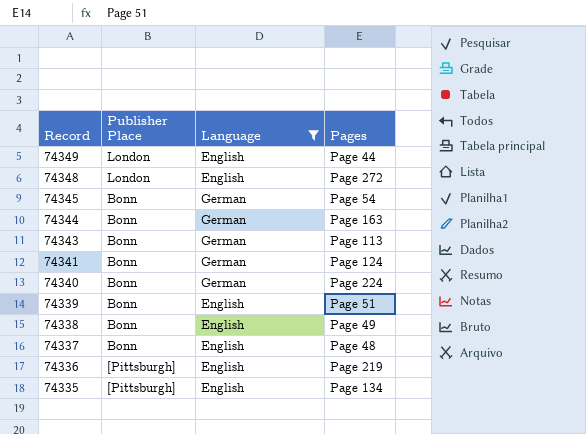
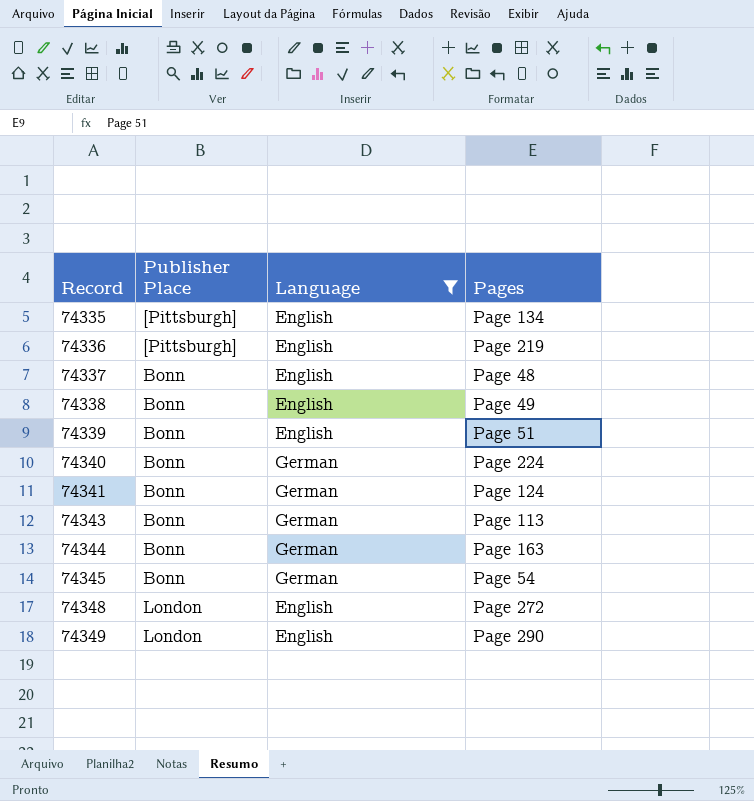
row order: Record descending -> Record ascending
74349 | Pages: Page 44 -> Page 290

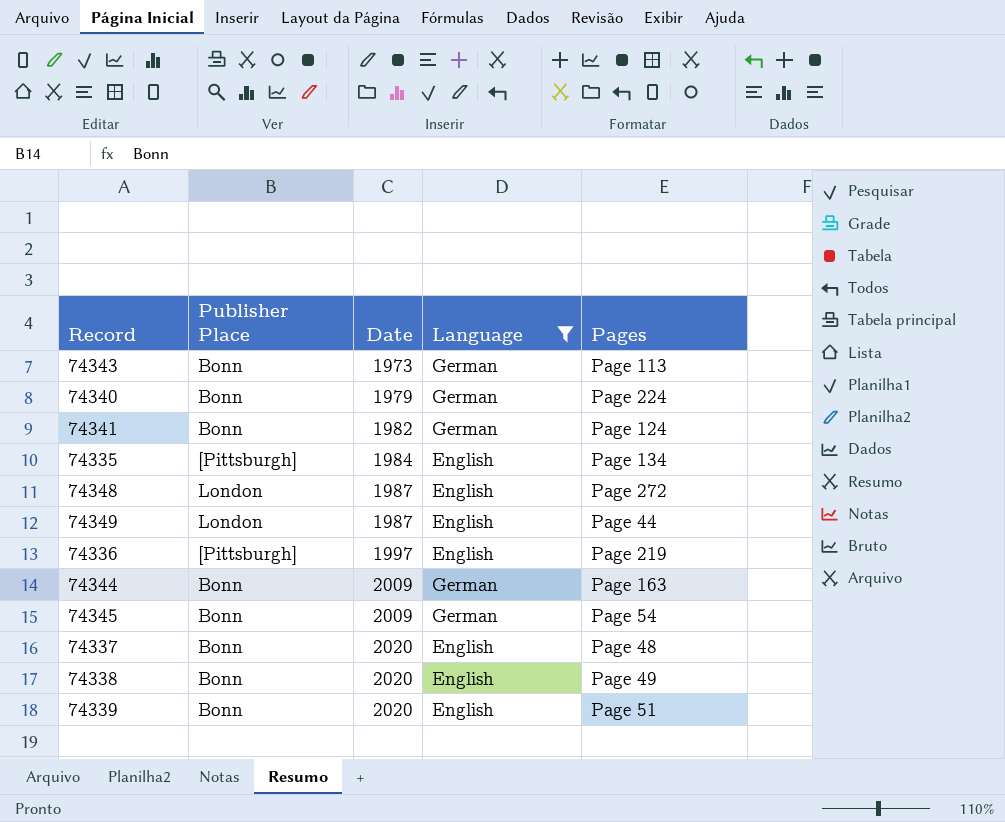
row order: Record ascending -> Date ascending
column Date | position: none -> 3
74349 | Pages: Page 290 -> Page 44

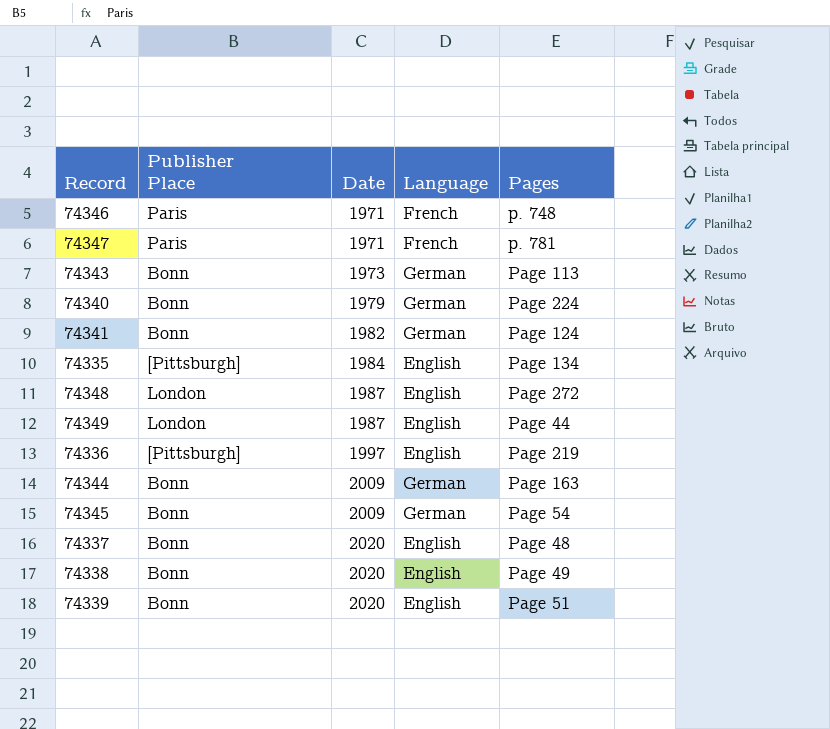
filter: Language != French -> none

